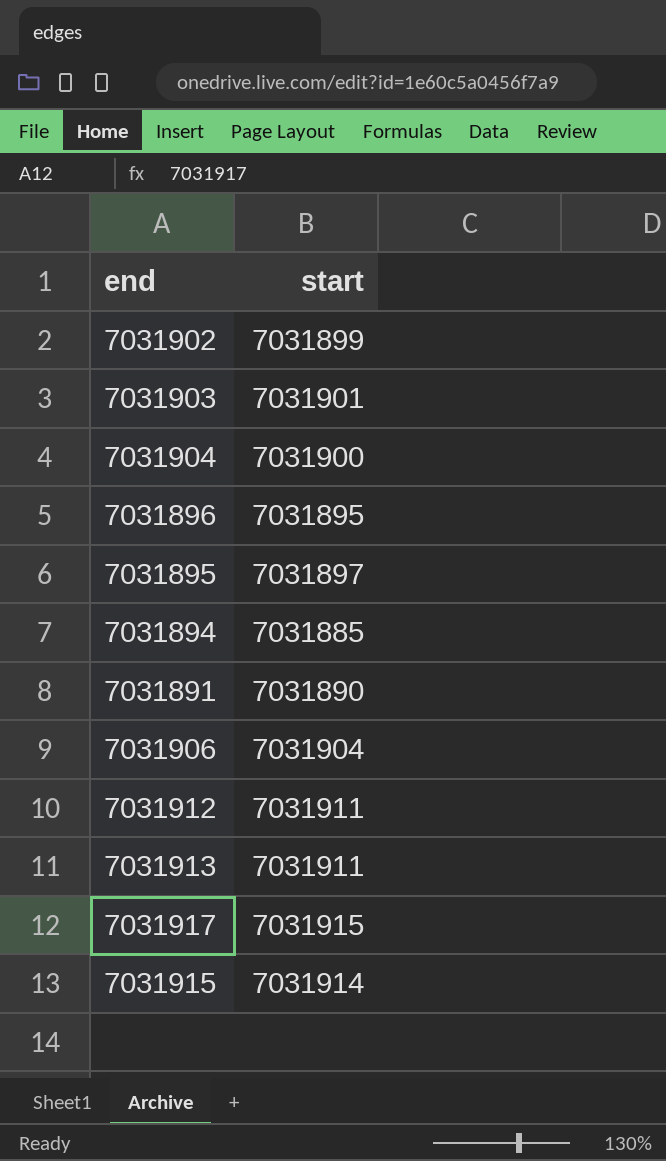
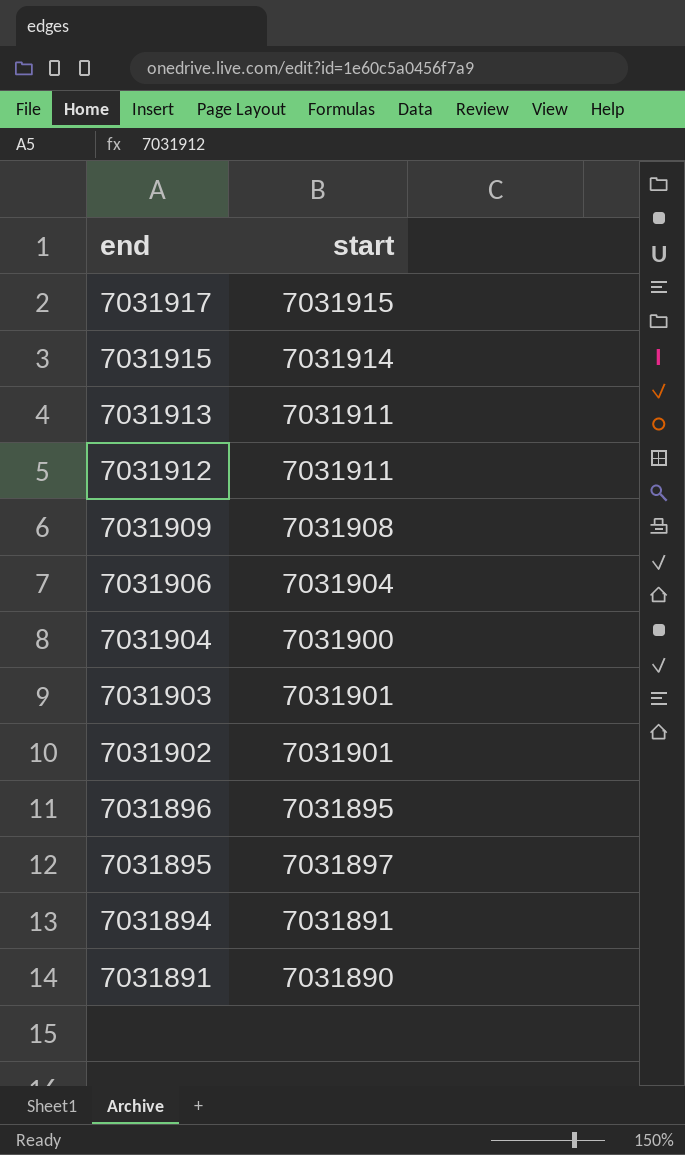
row order: none -> end descending
row 7031909: none -> 7031908
7031902 | start: 7031899 -> 7031901
7031894 | start: 7031885 -> 7031891

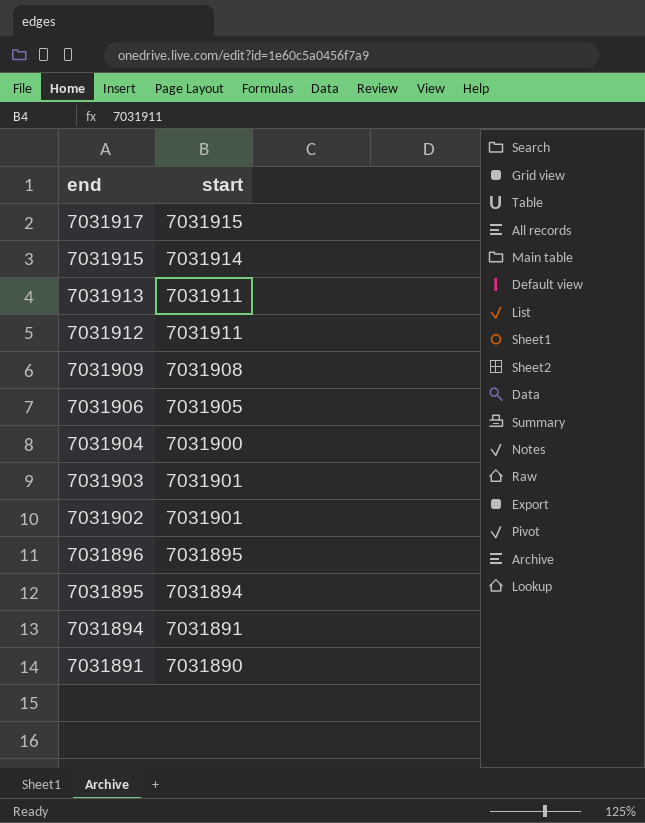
7031906 | start: 7031904 -> 7031905
7031895 | start: 7031897 -> 7031894

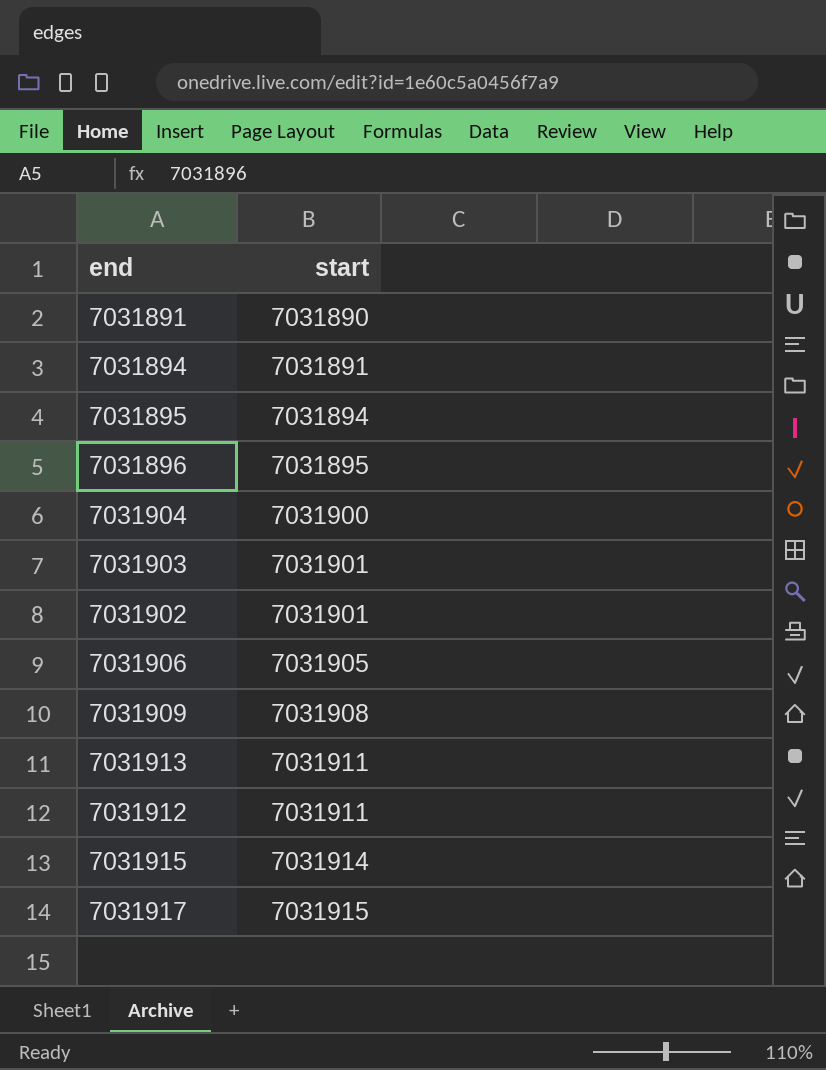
row order: end descending -> start ascending

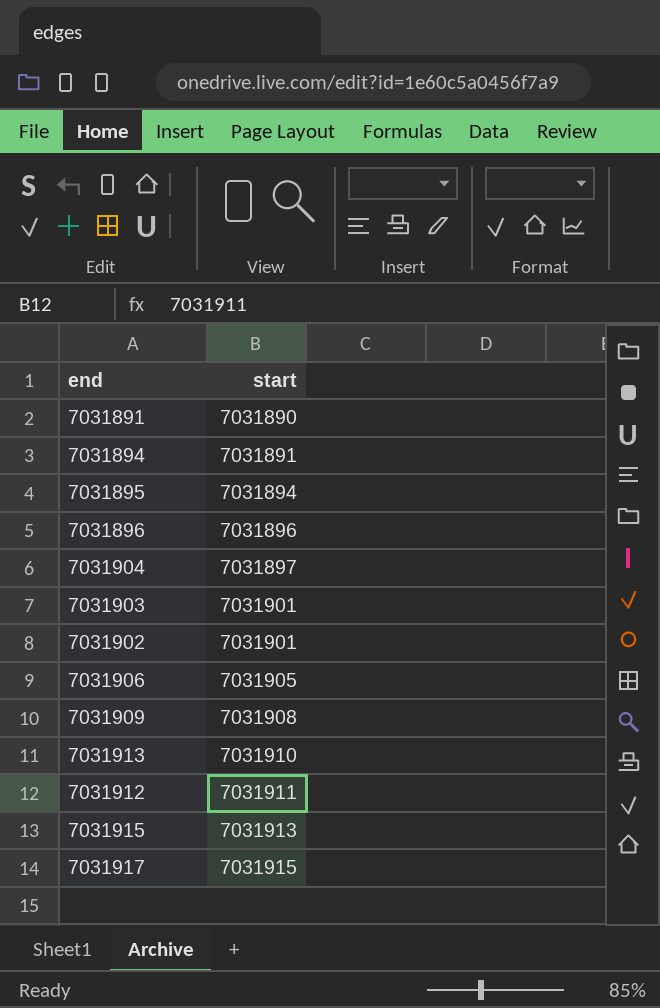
7031896 | start: 7031895 -> 7031896
7031904 | start: 7031900 -> 7031897
7031913 | start: 7031911 -> 7031910
7031915 | start: 7031914 -> 7031913

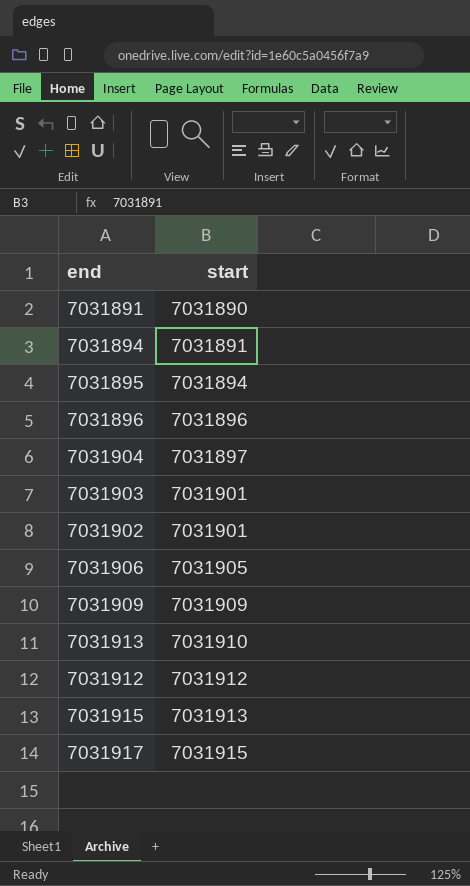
7031909 | start: 7031908 -> 7031909
7031912 | start: 7031911 -> 7031912

